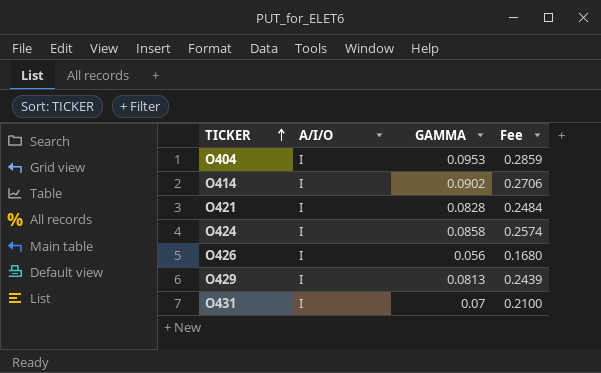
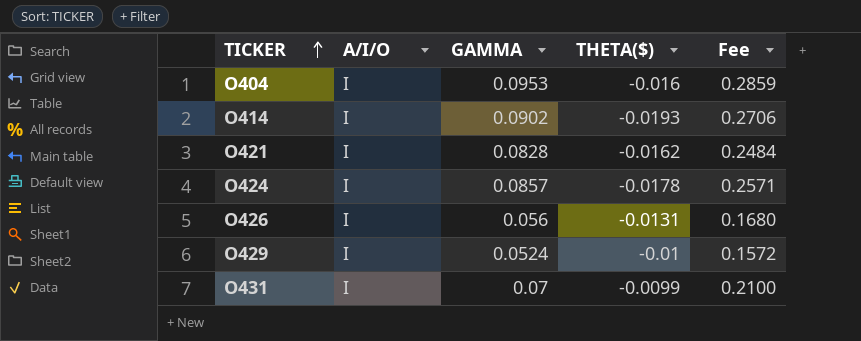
column THETA($) | position: none -> 4
O424 | GAMMA: 0.0858 -> 0.0857
O424 | Fee: 0.2574 -> 0.2571
O429 | GAMMA: 0.0813 -> 0.0524
O429 | Fee: 0.2439 -> 0.1572

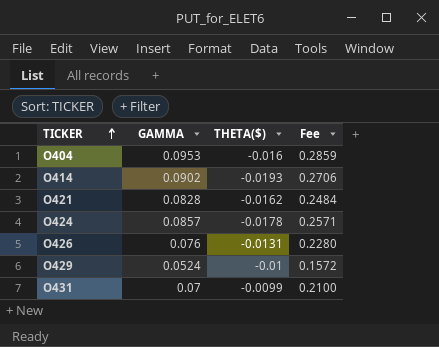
column A/I/O | position: 2 -> none
O426 | GAMMA: 0.056 -> 0.076
O426 | Fee: 0.1680 -> 0.2280

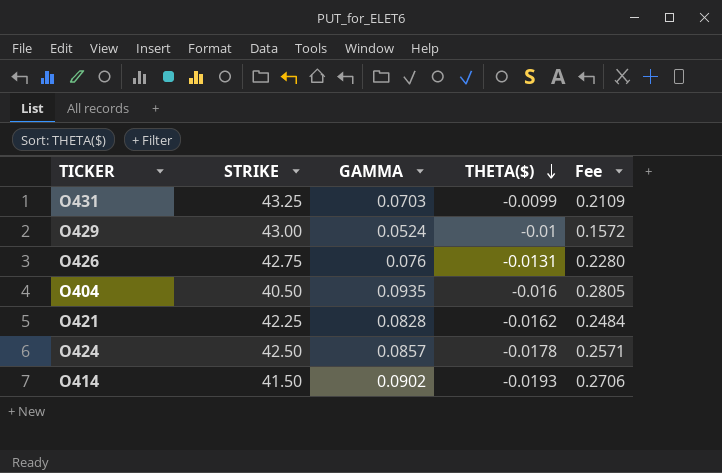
row order: TICKER ascending -> THETA($) descending
column STRIKE | position: none -> 2
O431 | GAMMA: 0.07 -> 0.0703
O431 | Fee: 0.2100 -> 0.2109
O404 | GAMMA: 0.0953 -> 0.0935
O404 | Fee: 0.2859 -> 0.2805

